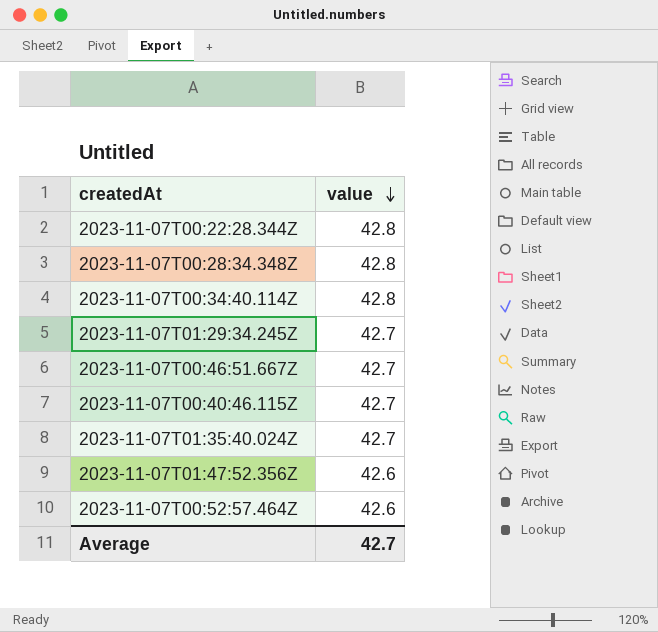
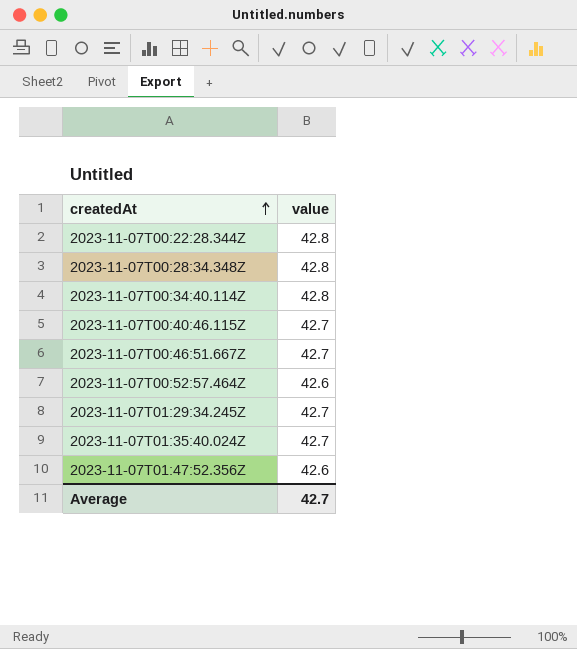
row order: value descending -> createdAt ascending

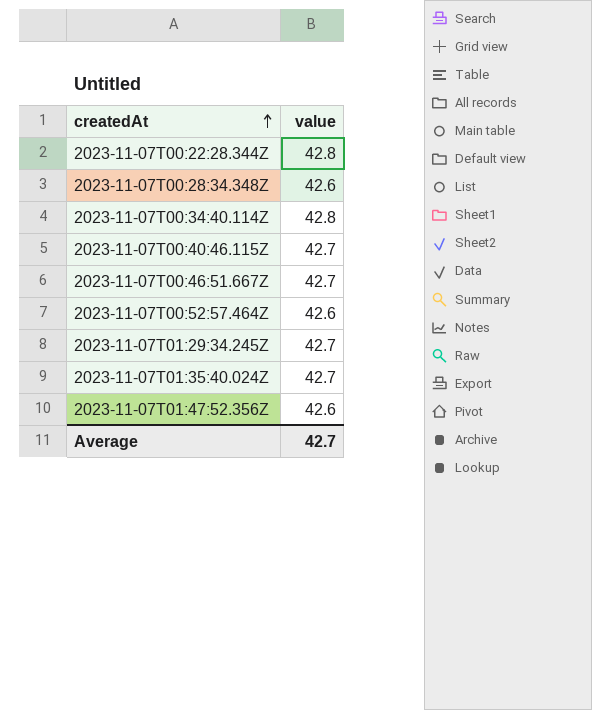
2023-11-07T00:28:34.348Z | value: 42.8 -> 42.6

